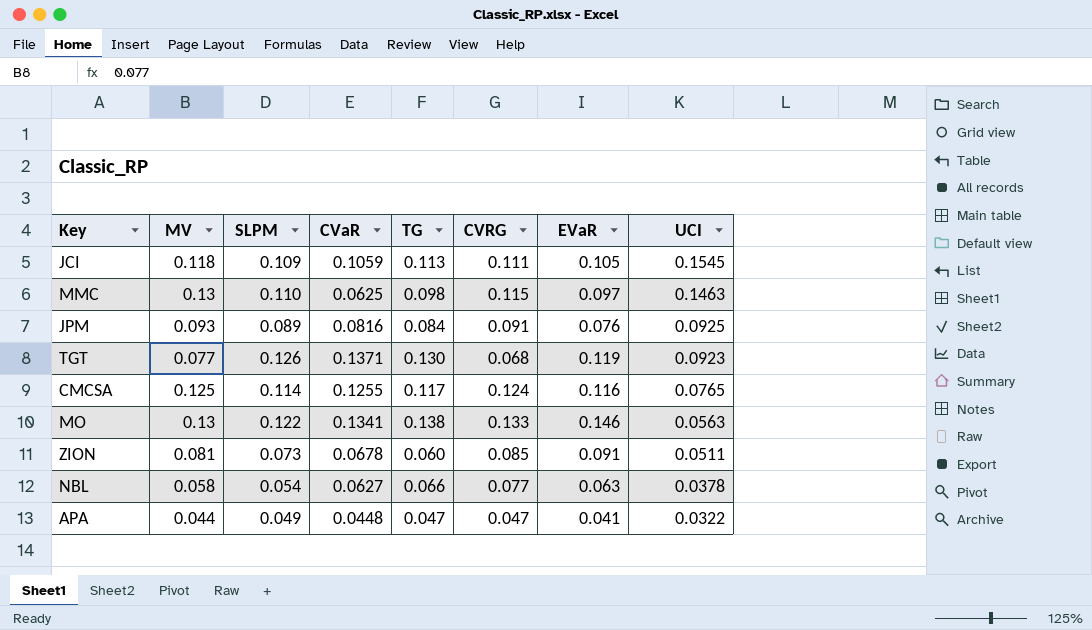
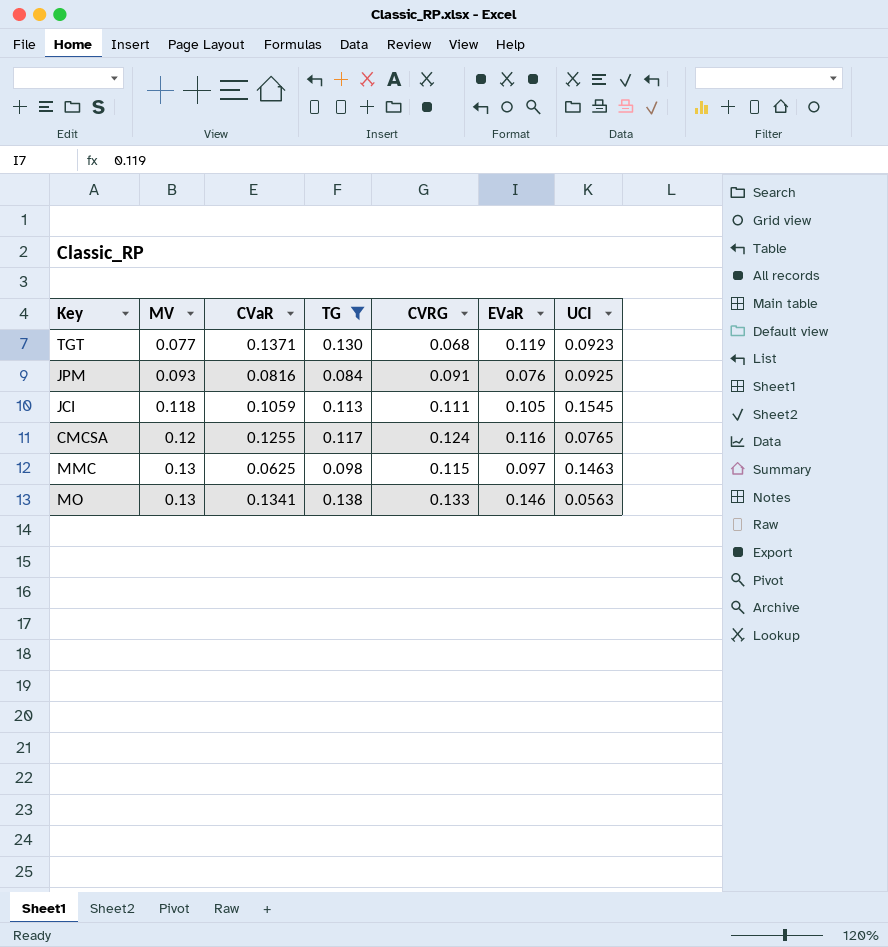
filter: none -> TG >= 0.084
row order: UCI descending -> MV ascending
column SLPM | position: 3 -> none
CMCSA | MV: 0.125 -> 0.12

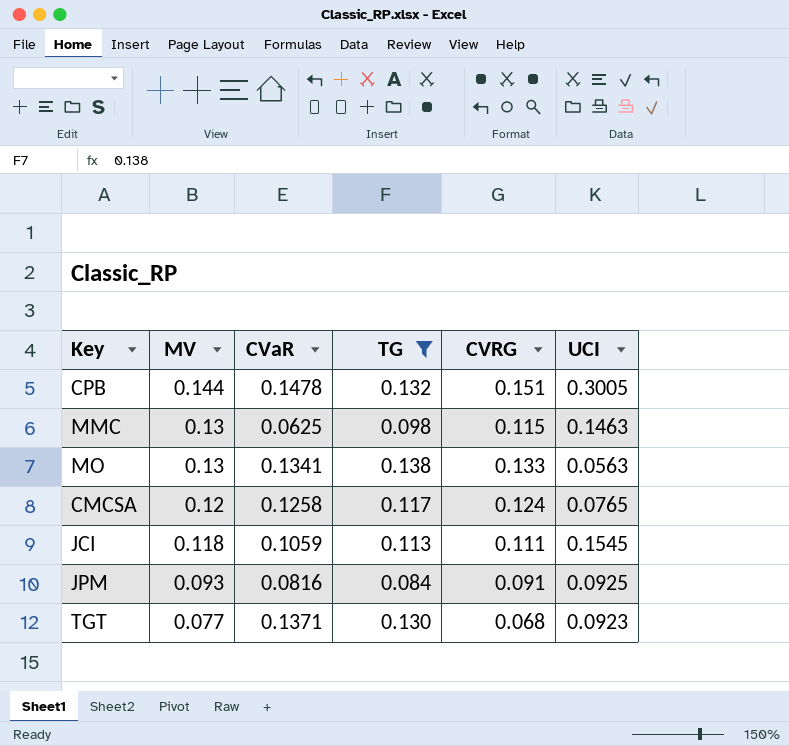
row order: MV ascending -> MV descending
column EVaR | position: 6 -> none
row CPB: none -> 0.144 | 0.1478 | 0.132 | 0.151 | 0.3005
CMCSA | CVaR: 0.1255 -> 0.1258

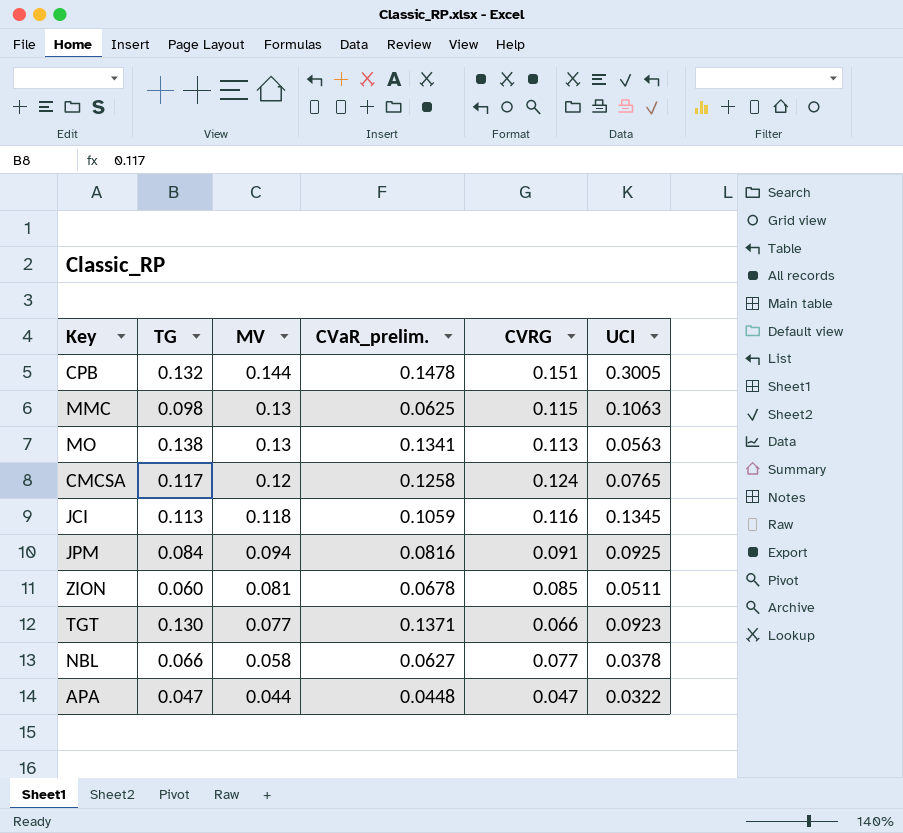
filter: TG >= 0.084 -> none
column TG | position: 4 -> 2
column name: CVaR -> CVaR_prelim.
MMC | UCI: 0.1463 -> 0.1063
MO | CVRG: 0.133 -> 0.113
JCI | CVRG: 0.111 -> 0.116
JCI | UCI: 0.1545 -> 0.1345
JPM | MV: 0.093 -> 0.094
TGT | CVRG: 0.068 -> 0.066

